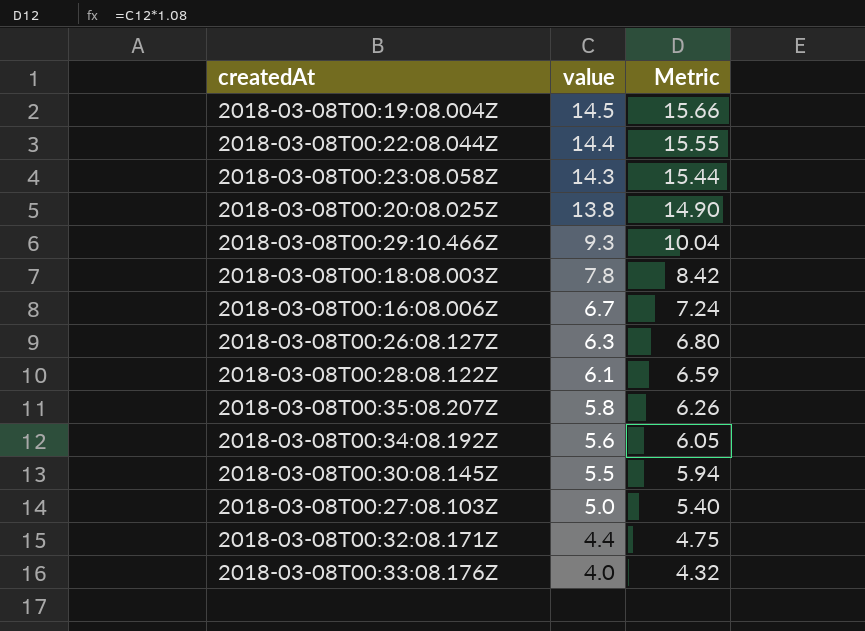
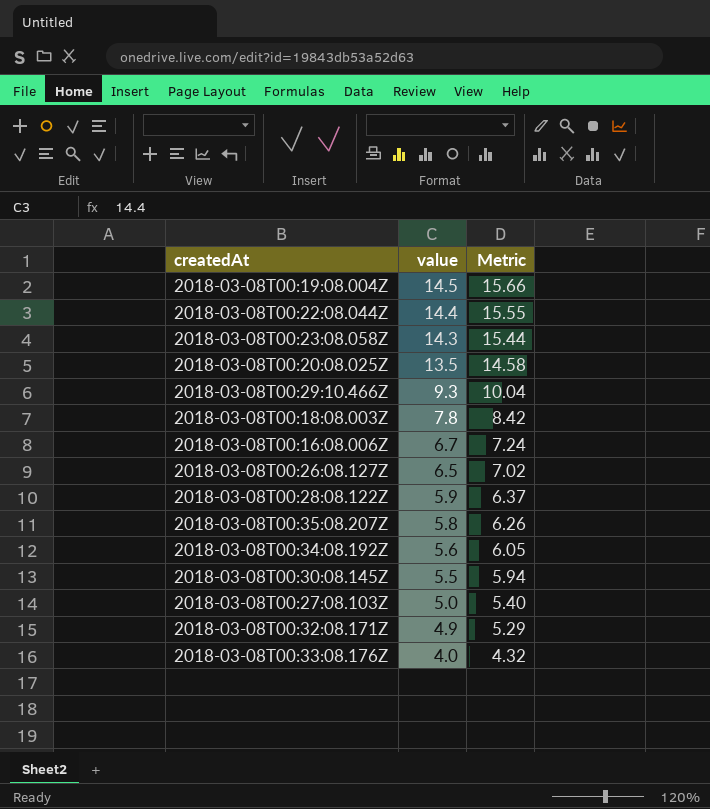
2018-03-08T00:20:08.025Z | value: 13.8 -> 13.5
2018-03-08T00:20:08.025Z | Metric: 14.90 -> 14.58
2018-03-08T00:26:08.127Z | value: 6.3 -> 6.5
2018-03-08T00:26:08.127Z | Metric: 6.80 -> 7.02
2018-03-08T00:28:08.122Z | value: 6.1 -> 5.9
2018-03-08T00:28:08.122Z | Metric: 6.59 -> 6.37
2018-03-08T00:32:08.171Z | value: 4.4 -> 4.9
2018-03-08T00:32:08.171Z | Metric: 4.75 -> 5.29

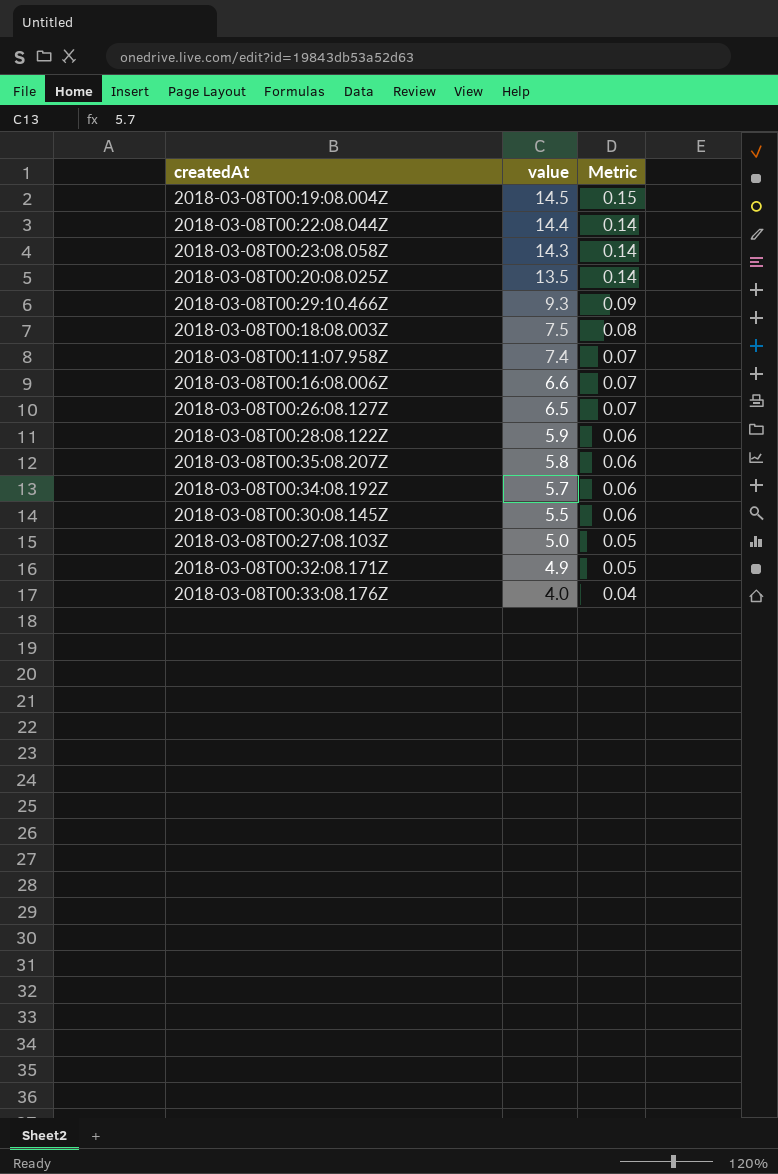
column Metric | formula: [value] * 1.08 -> [value] * 0.01
2018-03-08T00:18:08.003Z | value: 7.8 -> 7.5
row 2018-03-08T00:11:07.958Z: none -> 7.4 | 0.07
2018-03-08T00:16:08.006Z | value: 6.7 -> 6.6
2018-03-08T00:34:08.192Z | value: 5.6 -> 5.7

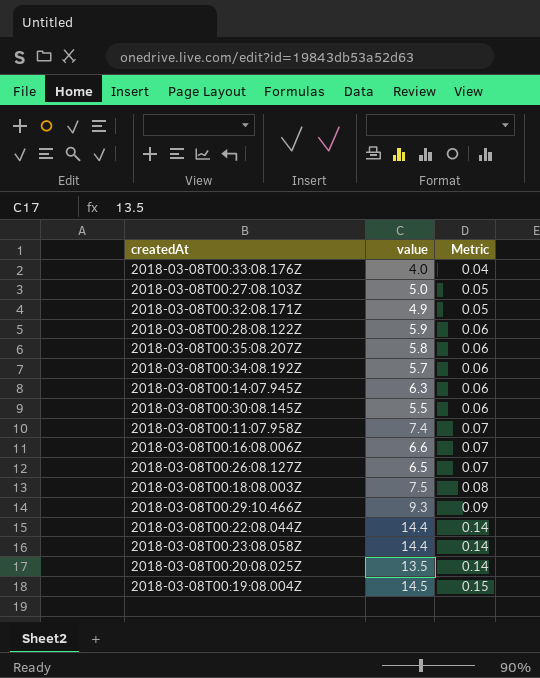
row order: value descending -> Metric ascending
row 2018-03-08T00:14:07.945Z: none -> 6.3 | 0.06
2018-03-08T00:23:08.058Z | value: 14.3 -> 14.4

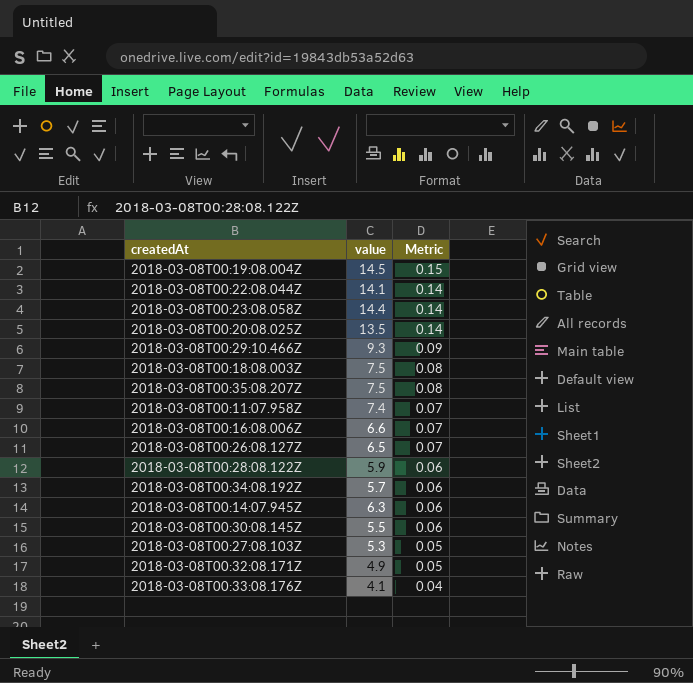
row order: Metric ascending -> Metric descending
2018-03-08T00:22:08.044Z | value: 14.4 -> 14.1
2018-03-08T00:35:08.207Z | value: 5.8 -> 7.5
2018-03-08T00:35:08.207Z | Metric: 0.06 -> 0.08
2018-03-08T00:27:08.103Z | value: 5.0 -> 5.3
2018-03-08T00:33:08.176Z | value: 4.0 -> 4.1

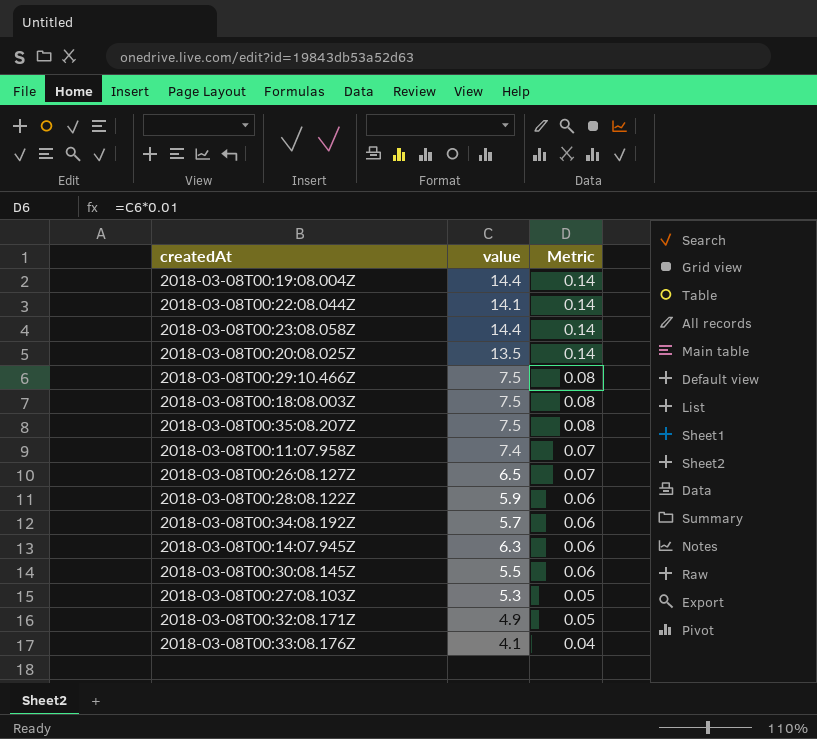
row 2018-03-08T00:16:08.006Z: 6.6 | 0.07 -> none
2018-03-08T00:19:08.004Z | value: 14.5 -> 14.4
2018-03-08T00:19:08.004Z | Metric: 0.15 -> 0.14
2018-03-08T00:29:10.466Z | value: 9.3 -> 7.5
2018-03-08T00:29:10.466Z | Metric: 0.09 -> 0.08

